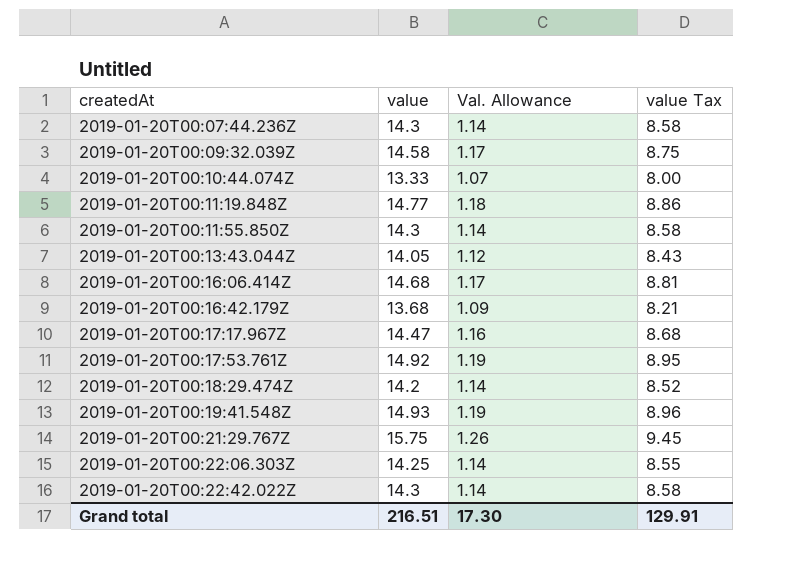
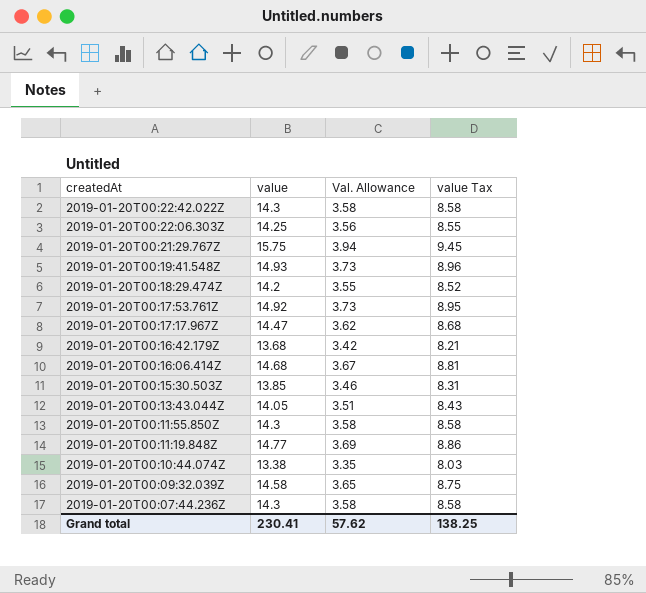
row order: createdAt ascending -> createdAt descending
column Val. Allowance | formula: [value] * 0.08 -> [value] * 0.25
row 2019-01-20T00:15:30.503Z: none -> 13.85 | 3.46 | 8.31
2019-01-20T00:10:44.074Z | value: 13.33 -> 13.38
2019-01-20T00:10:44.074Z | value Tax: 8.00 -> 8.03
Grand total | value: 216.51 -> 230.41
Grand total | Val. Allowance: 17.30 -> 57.62
Grand total | value Tax: 129.91 -> 138.25

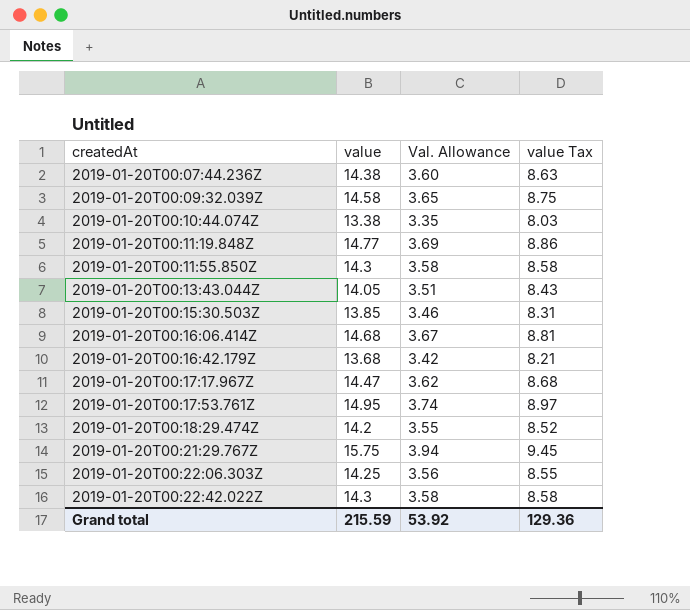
row order: createdAt descending -> createdAt ascending
row 2019-01-20T00:19:41.548Z: 14.93 | 3.73 | 8.96 -> none
2019-01-20T00:07:44.236Z | value: 14.3 -> 14.38
2019-01-20T00:07:44.236Z | Val. Allowance: 3.58 -> 3.60
2019-01-20T00:07:44.236Z | value Tax: 8.58 -> 8.63
2019-01-20T00:17:53.761Z | value: 14.92 -> 14.95
2019-01-20T00:17:53.761Z | Val. Allowance: 3.73 -> 3.74
2019-01-20T00:17:53.761Z | value Tax: 8.95 -> 8.97
Grand total | value: 230.41 -> 215.59
Grand total | Val. Allowance: 57.62 -> 53.92
Grand total | value Tax: 138.25 -> 129.36

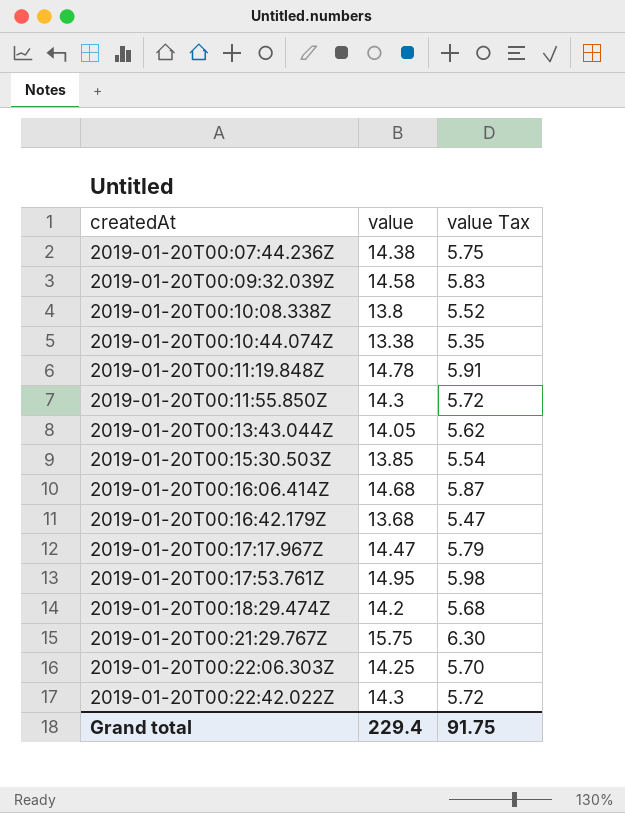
column Val. Allowance | formula: [value] * 0.25 -> none
column value Tax | formula: [value] * 0.6 -> [value] * 0.4
row 2019-01-20T00:10:08.338Z: none -> 13.8 | 5.52
2019-01-20T00:11:19.848Z | value: 14.77 -> 14.78
Grand total | value: 215.59 -> 229.4
Grand total | value Tax: 129.36 -> 91.75

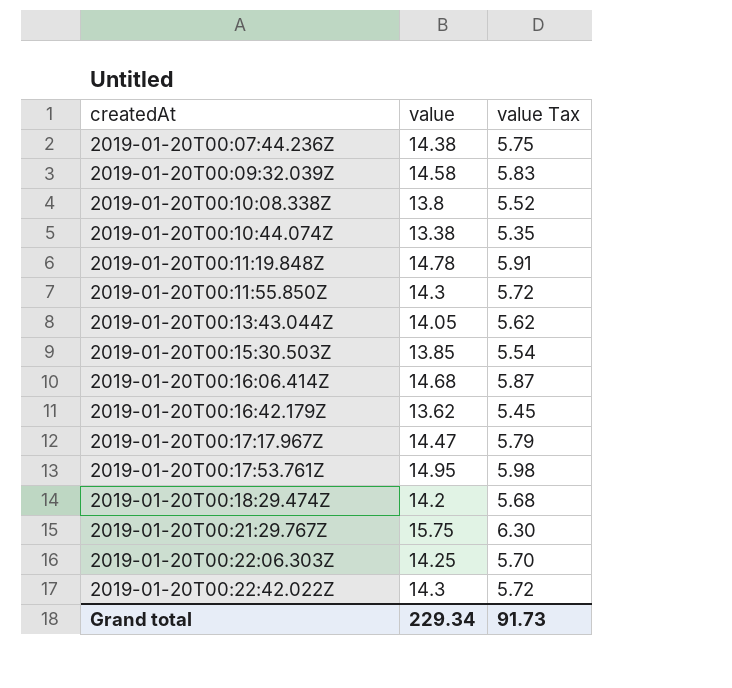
2019-01-20T00:16:42.179Z | value: 13.68 -> 13.62
2019-01-20T00:16:42.179Z | value Tax: 5.47 -> 5.45
Grand total | value: 229.4 -> 229.34
Grand total | value Tax: 91.75 -> 91.73

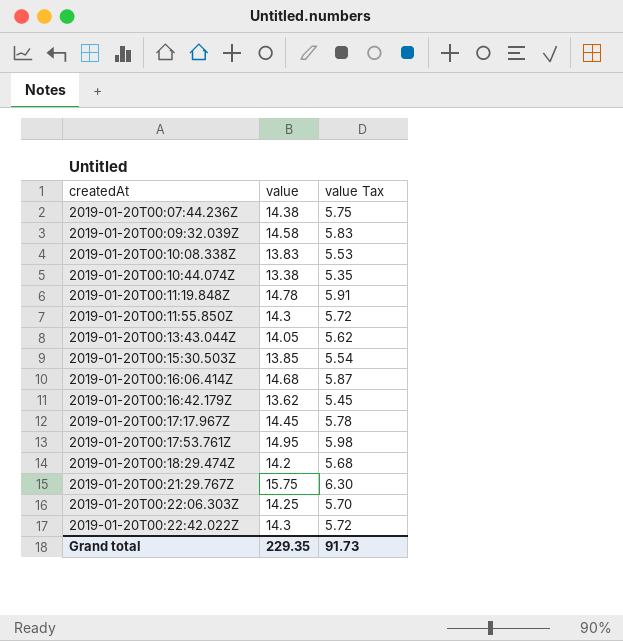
2019-01-20T00:10:08.338Z | value: 13.8 -> 13.83
2019-01-20T00:10:08.338Z | value Tax: 5.52 -> 5.53
2019-01-20T00:17:17.967Z | value: 14.47 -> 14.45
2019-01-20T00:17:17.967Z | value Tax: 5.79 -> 5.78
Grand total | value: 229.34 -> 229.35

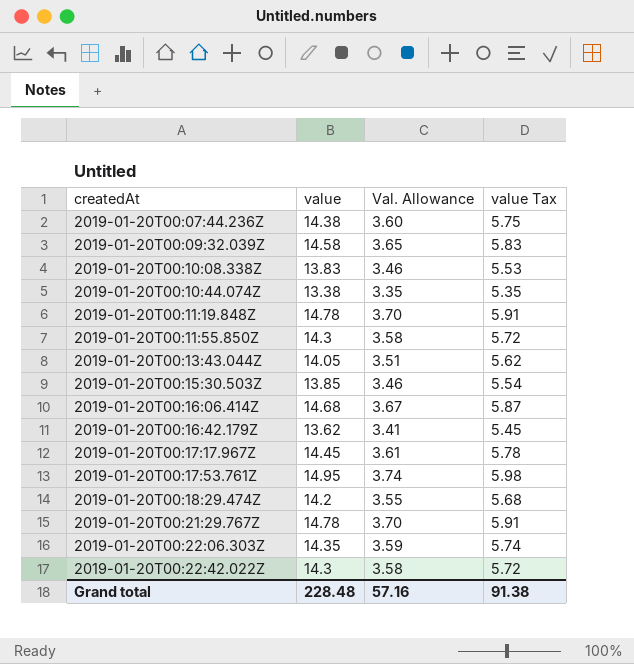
column Val. Allowance | formula: none -> [value] * 0.25
2019-01-20T00:21:29.767Z | value: 15.75 -> 14.78
2019-01-20T00:21:29.767Z | value Tax: 6.30 -> 5.91
2019-01-20T00:22:06.303Z | value: 14.25 -> 14.35
2019-01-20T00:22:06.303Z | value Tax: 5.70 -> 5.74
Grand total | value: 229.35 -> 228.48
Grand total | value Tax: 91.73 -> 91.38

